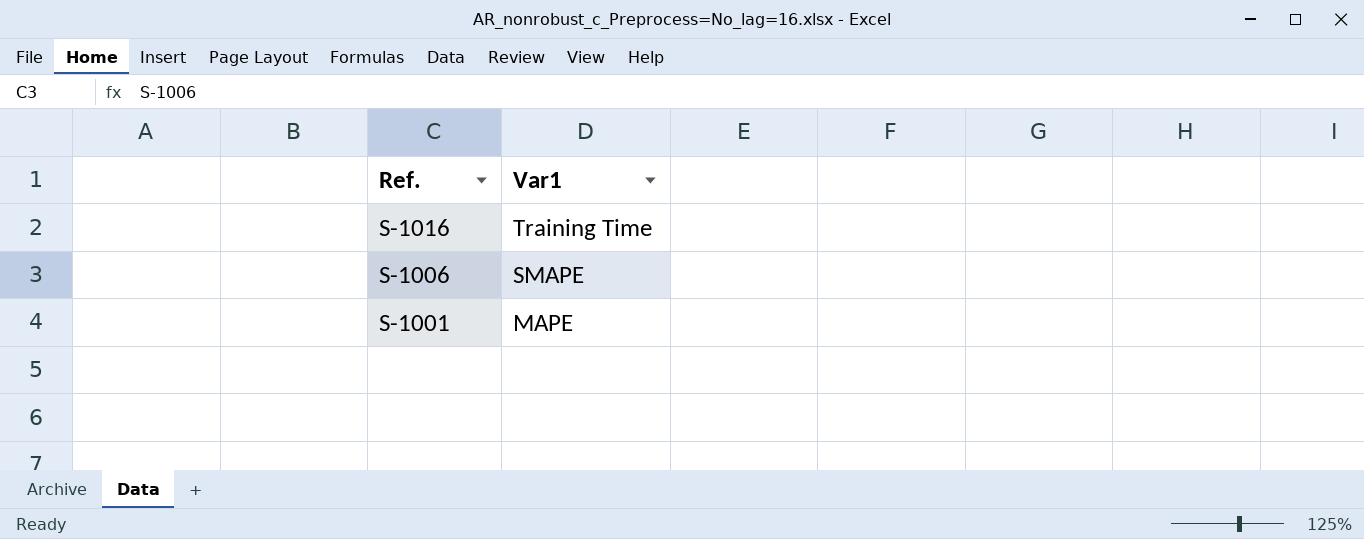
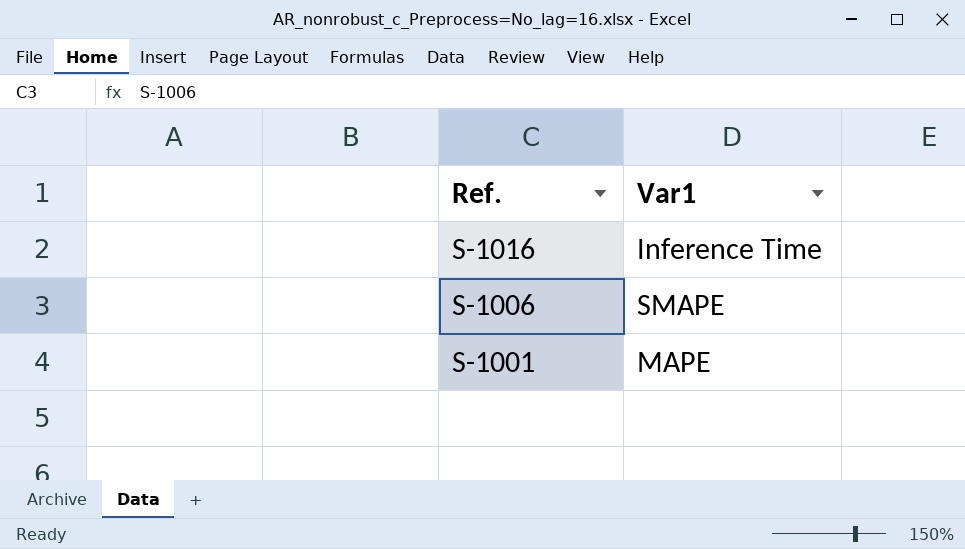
S-1016 | Var1: Training Time -> Inference Time

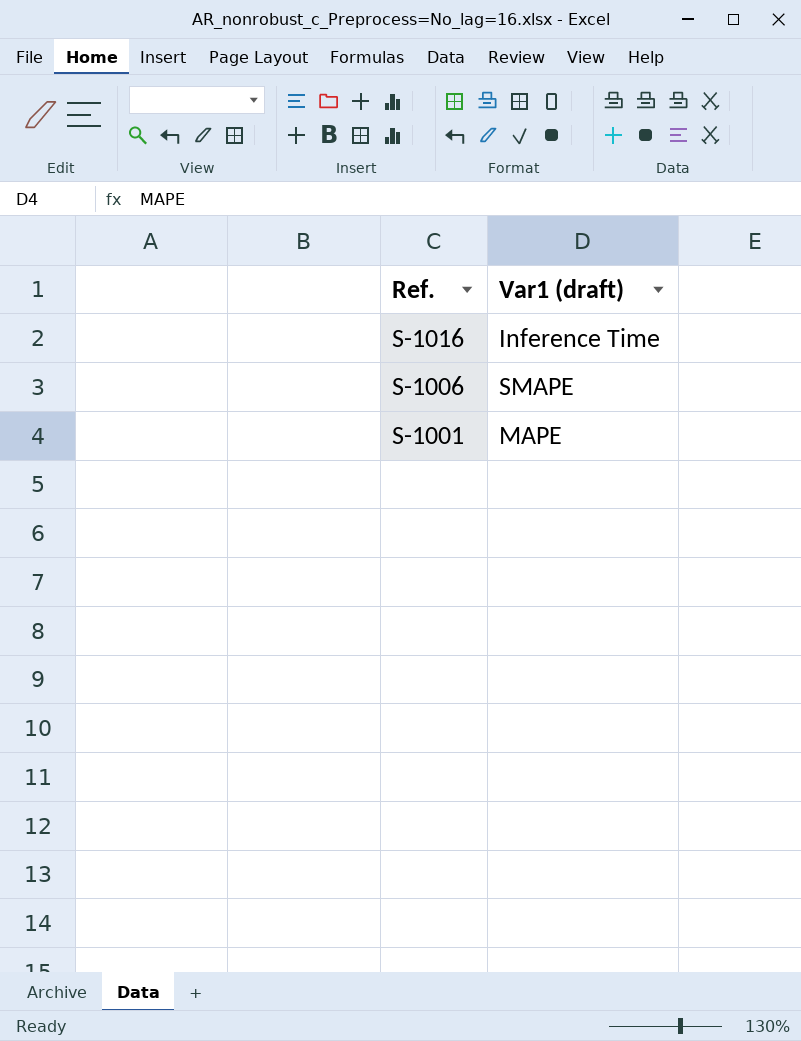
column name: Var1 -> Var1 (draft)

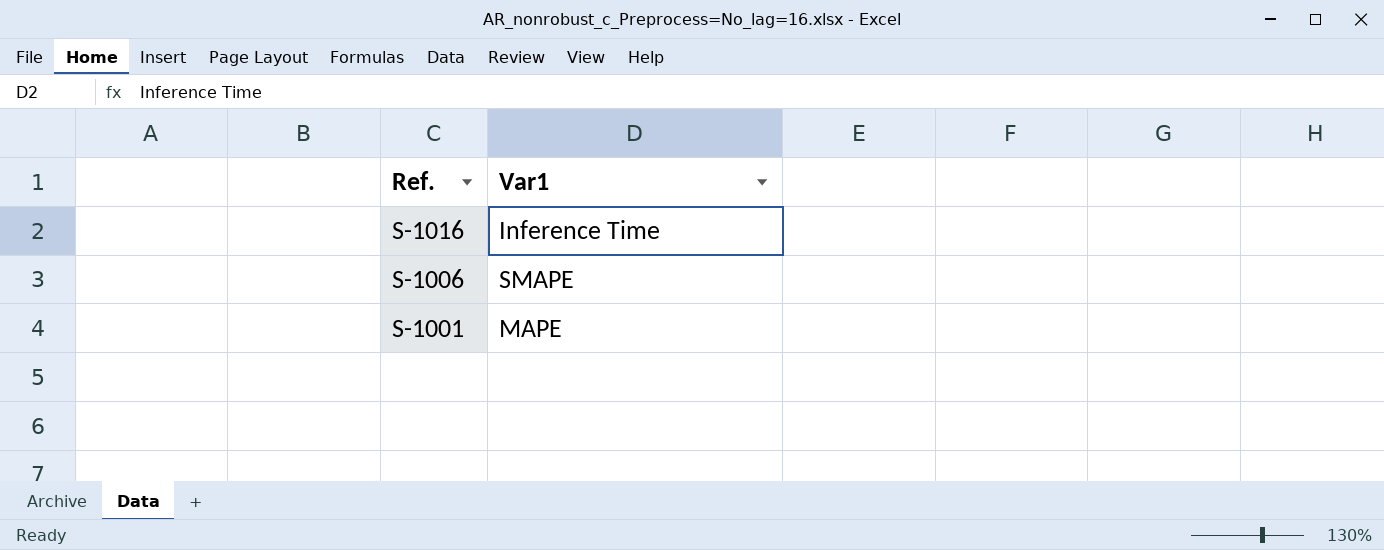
column name: Var1 (draft) -> Var1

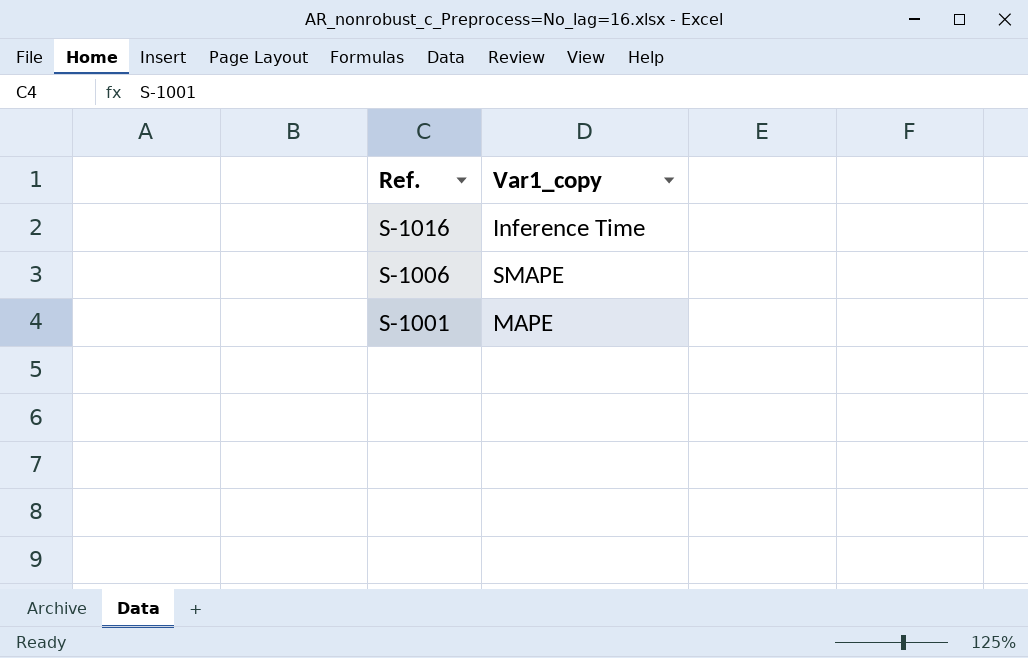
column name: Var1 -> Var1_copy

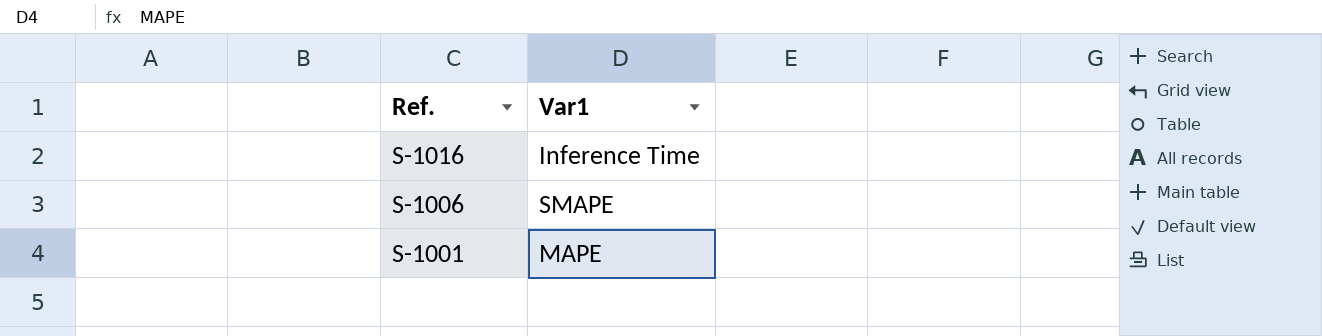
column name: Var1_copy -> Var1

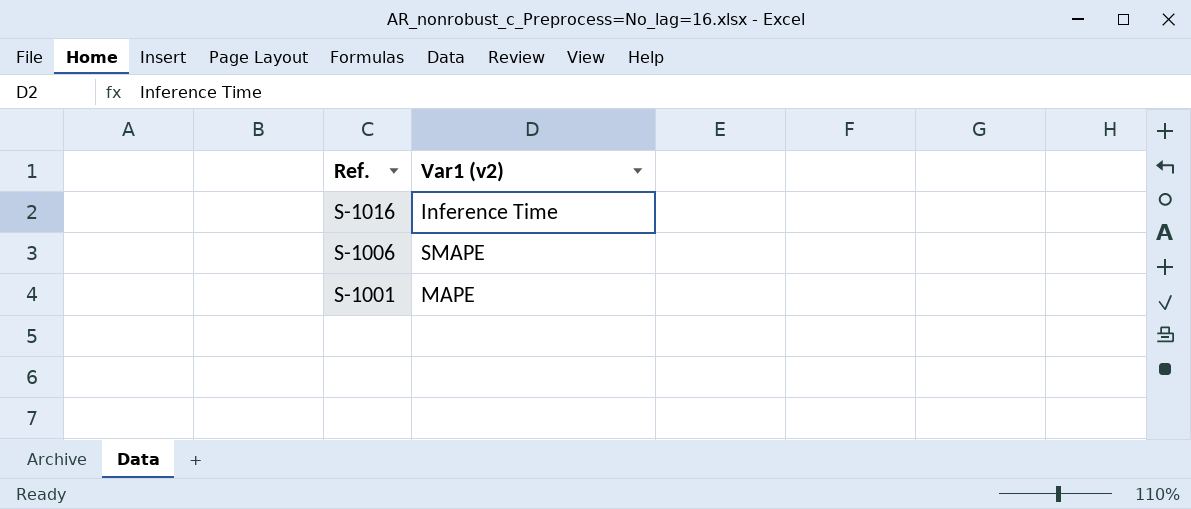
column name: Var1 -> Var1 (v2)

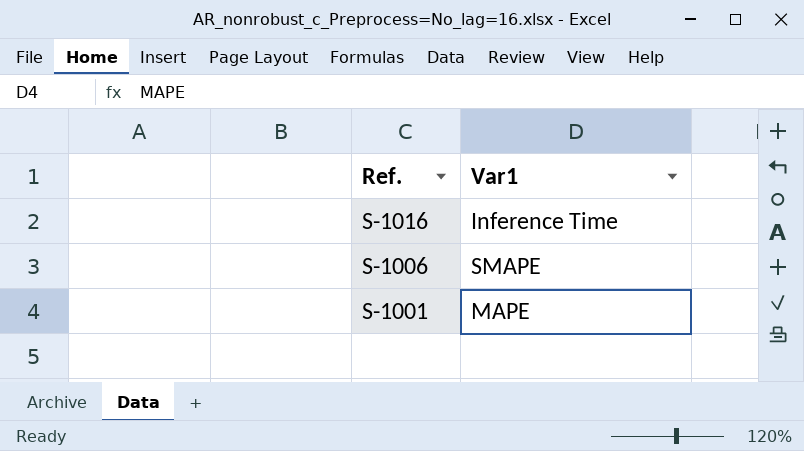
column name: Var1 (v2) -> Var1

